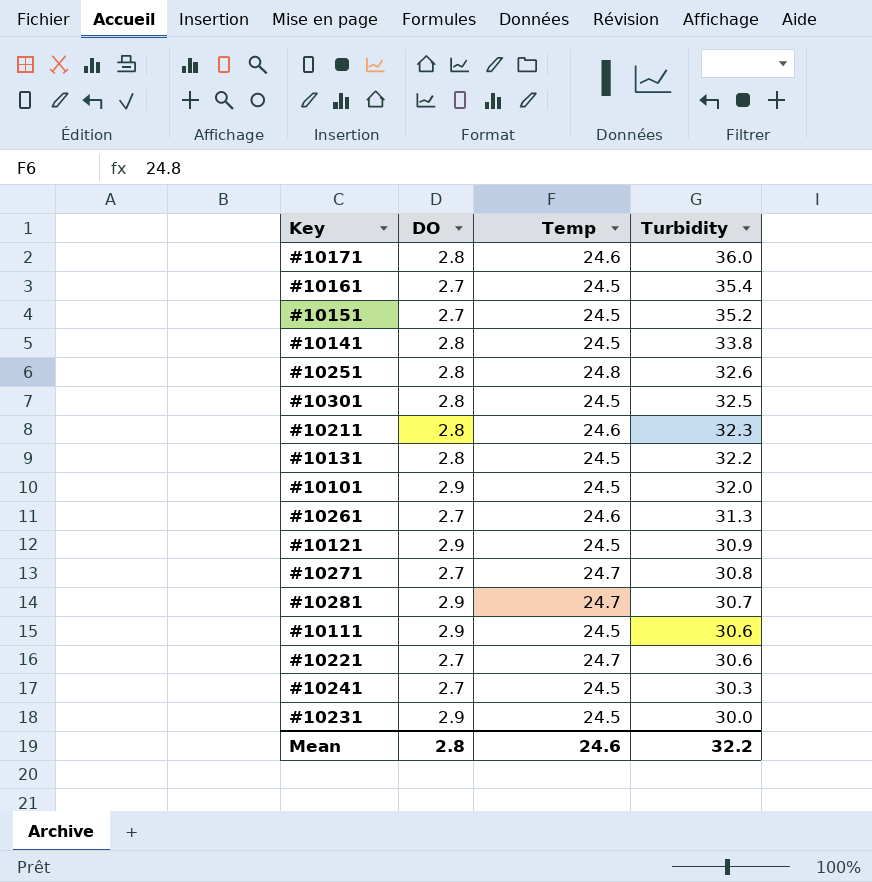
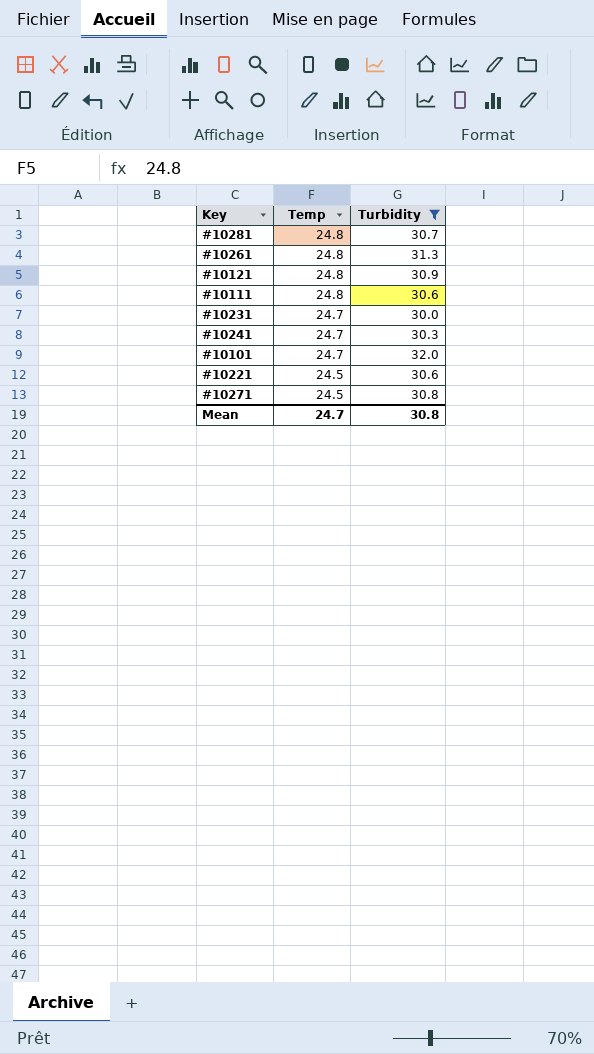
filter: none -> Turbidity <= 32.0
row order: Turbidity descending -> Temp descending
column DO | position: 2 -> none
#10281 | Temp: 24.7 -> 24.8
#10261 | Temp: 24.6 -> 24.8
#10121 | Temp: 24.5 -> 24.8
#10111 | Temp: 24.5 -> 24.8
#10231 | Temp: 24.5 -> 24.7
#10241 | Temp: 24.5 -> 24.7
#10101 | Temp: 24.5 -> 24.7
#10221 | Temp: 24.7 -> 24.5
#10271 | Temp: 24.7 -> 24.5
Mean | Temp: 24.6 -> 24.7
Mean | Turbidity: 32.2 -> 30.8

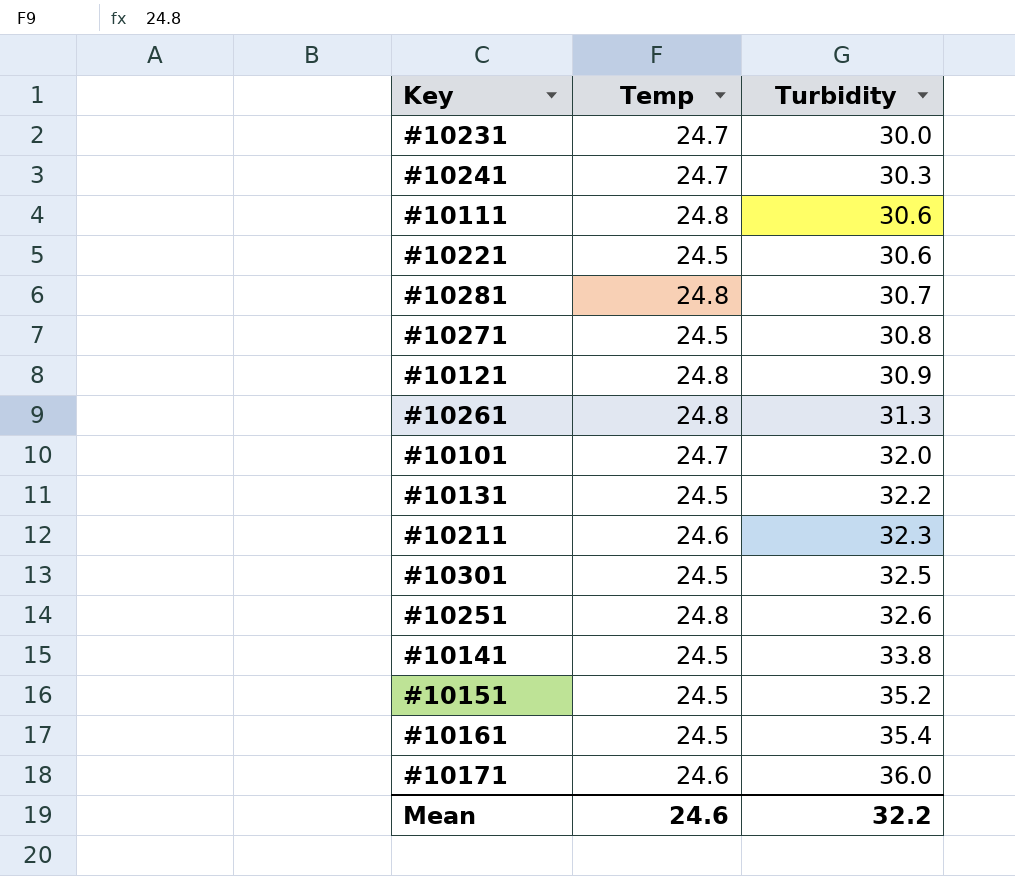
filter: Turbidity <= 32.0 -> none
row order: Temp descending -> Turbidity ascending
Mean | Temp: 24.7 -> 24.6
Mean | Turbidity: 30.8 -> 32.2

